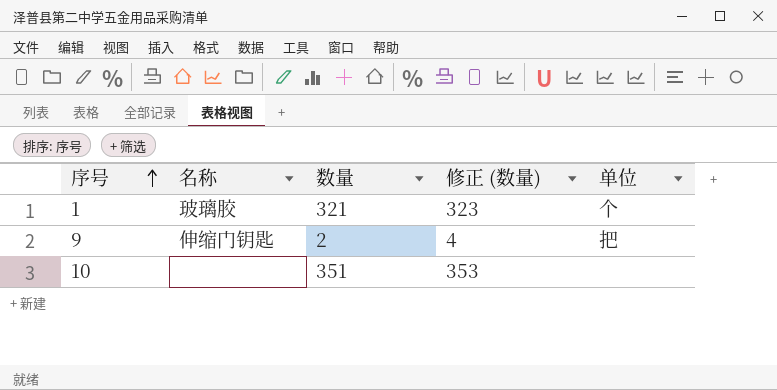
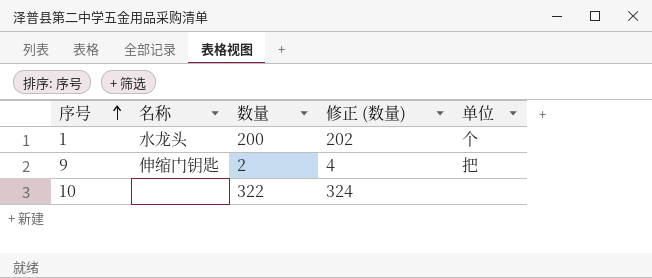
1 | 名称: 玻璃胶 -> 水龙头
1 | 数量: 321 -> 200
1 | 修正 (数量): 323 -> 202
10 | 数量: 351 -> 322
10 | 修正 (数量): 353 -> 324

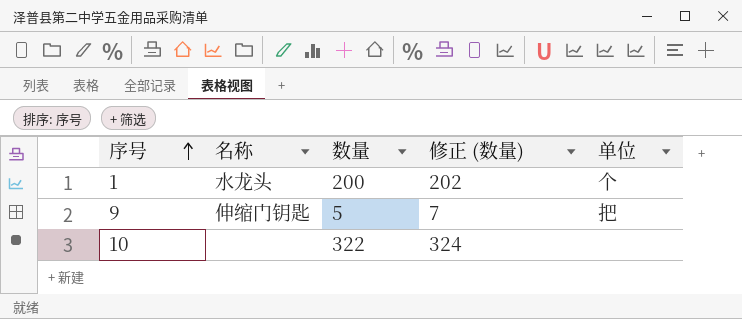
9 | 数量: 2 -> 5
9 | 修正 (数量): 4 -> 7

